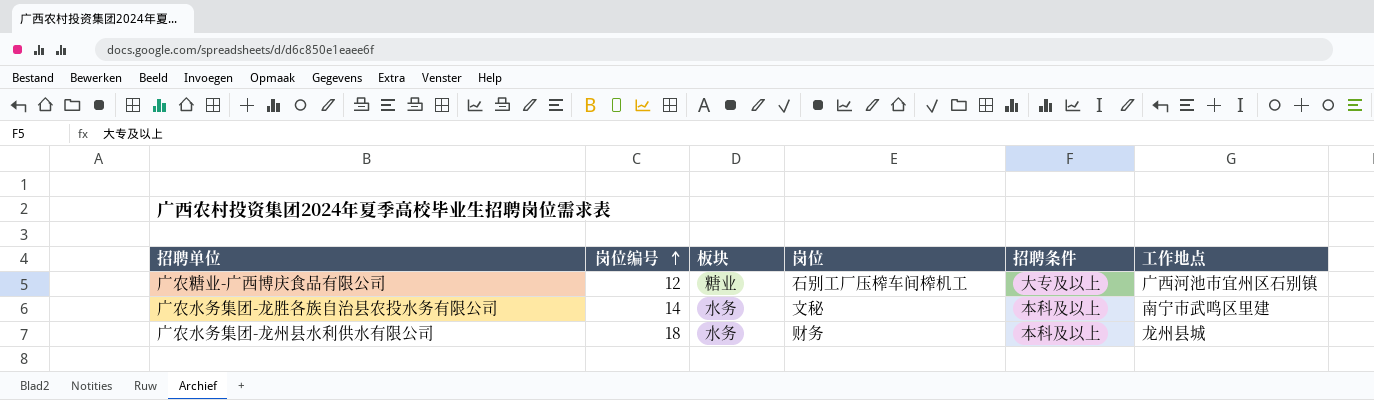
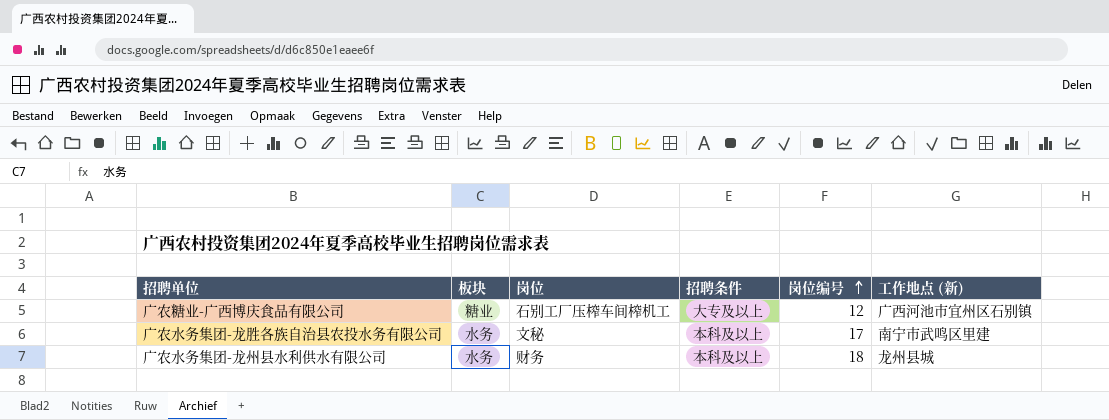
column 岗位编号 | position: 2 -> 5
column name: 工作地点 -> 工作地点 (新)
广农水务集团-龙胜各族自治县农投水务有限公司 | 岗位编号: 14 -> 17

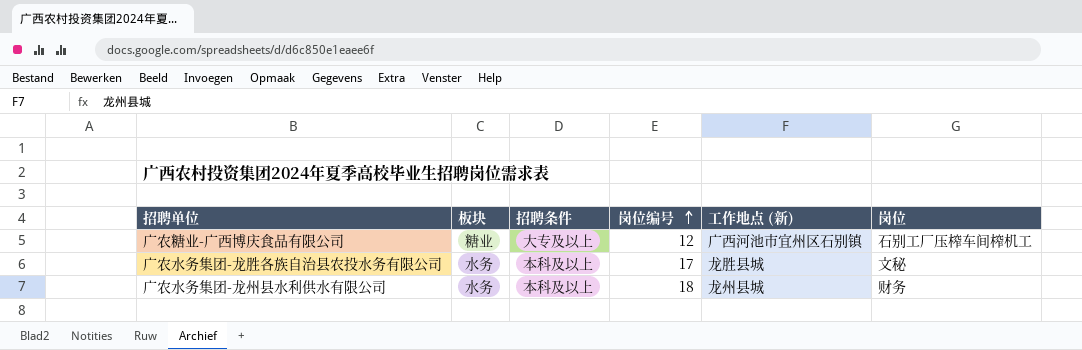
column 岗位 | position: 3 -> 6
广农水务集团-龙胜各族自治县农投水务有限公司 | 工作地点 (新): 南宁市武鸣区里建 -> 龙胜县城

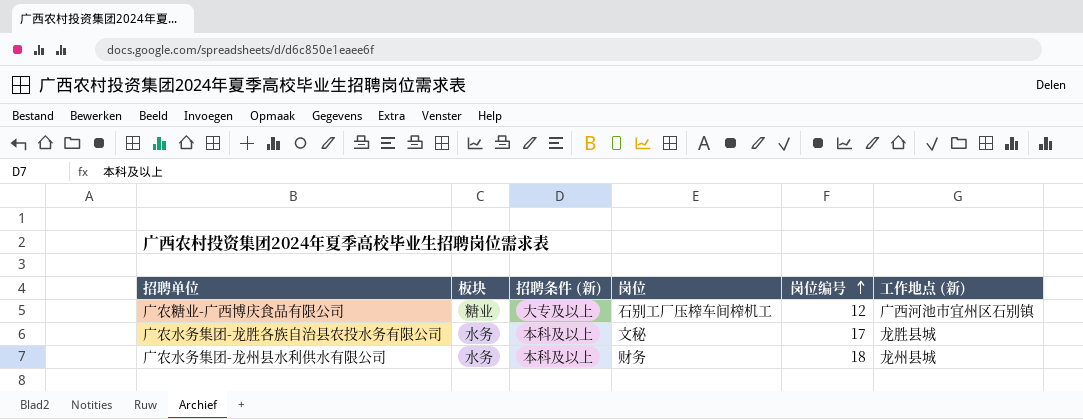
column name: 招聘条件 -> 招聘条件 (新)
column 岗位 | position: 6 -> 4

